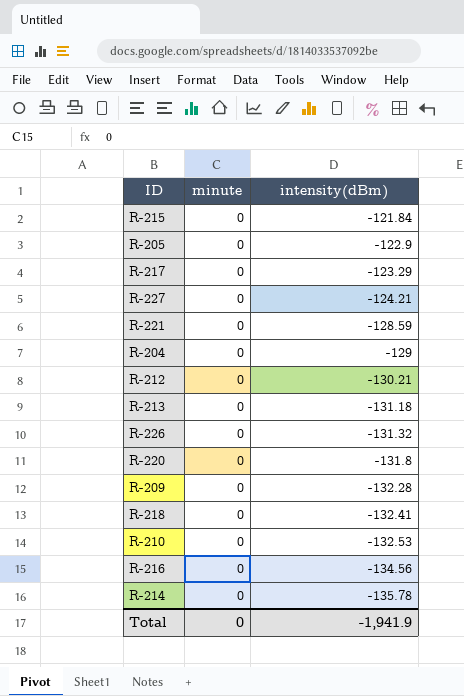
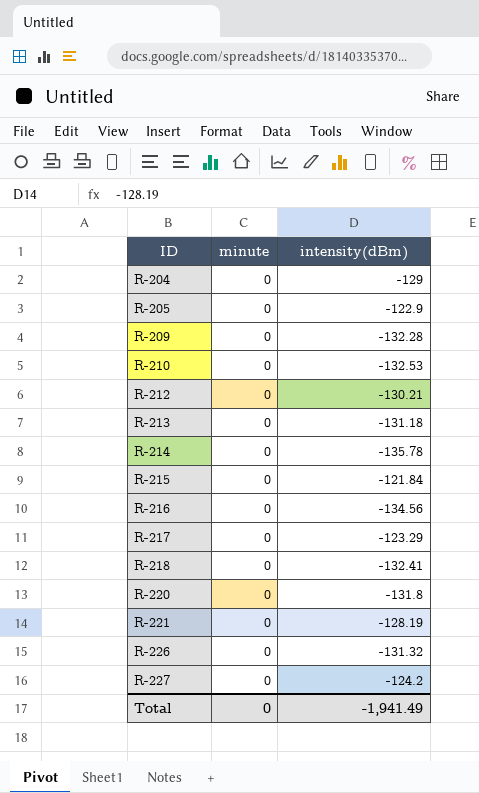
row order: intensity(dBm) descending -> ID ascending
R-221 | intensity(dBm): -128.59 -> -128.19
R-227 | intensity(dBm): -124.21 -> -124.2
Total | intensity(dBm): -1,941.9 -> -1,941.49

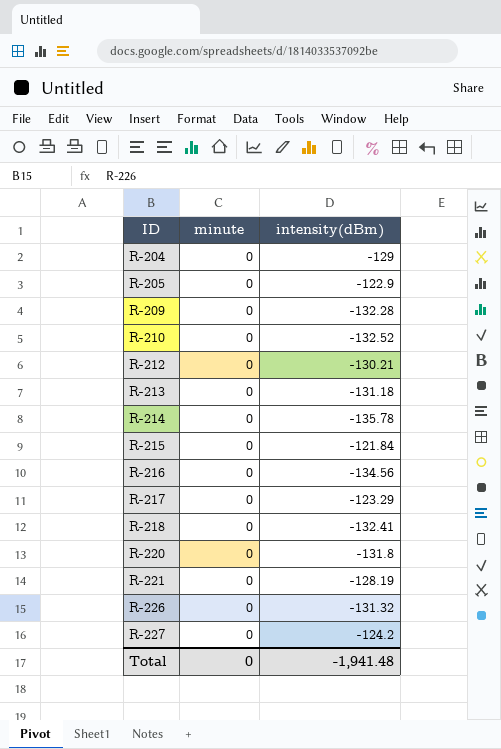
R-210 | intensity(dBm): -132.53 -> -132.52
Total | intensity(dBm): -1,941.49 -> -1,941.48

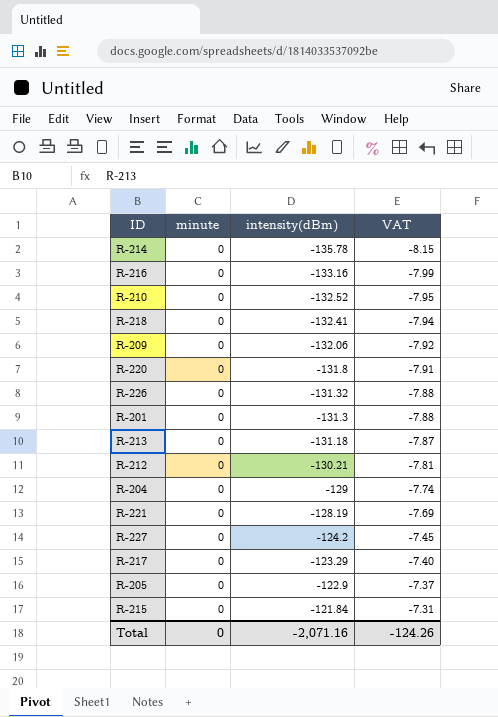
row order: ID ascending -> intensity(dBm) ascending
column VAT | formula: none -> [intensity(dBm)] * 0.06
R-216 | intensity(dBm): -134.56 -> -133.16
R-209 | intensity(dBm): -132.28 -> -132.06
row R-201: none -> 0 | -131.3 | -7.88
Total | intensity(dBm): -1,941.48 -> -2,071.16

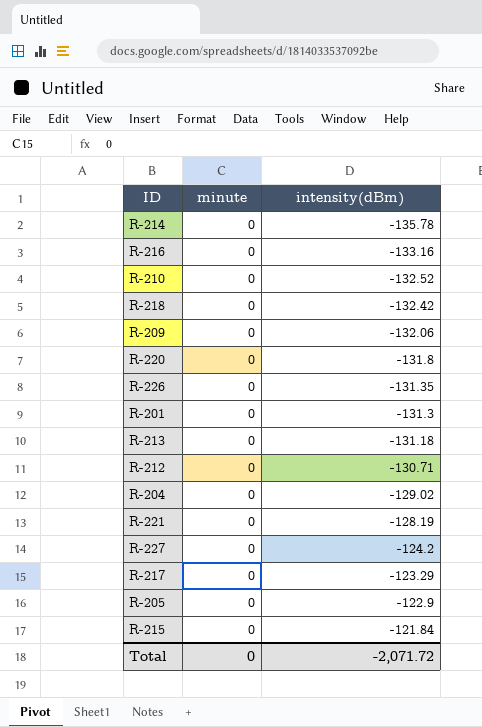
column VAT | formula: [intensity(dBm)] * 0.06 -> none
R-218 | intensity(dBm): -132.41 -> -132.42
R-226 | intensity(dBm): -131.32 -> -131.35
R-212 | intensity(dBm): -130.21 -> -130.71
R-204 | intensity(dBm): -129 -> -129.02
Total | intensity(dBm): -2,071.16 -> -2,071.72

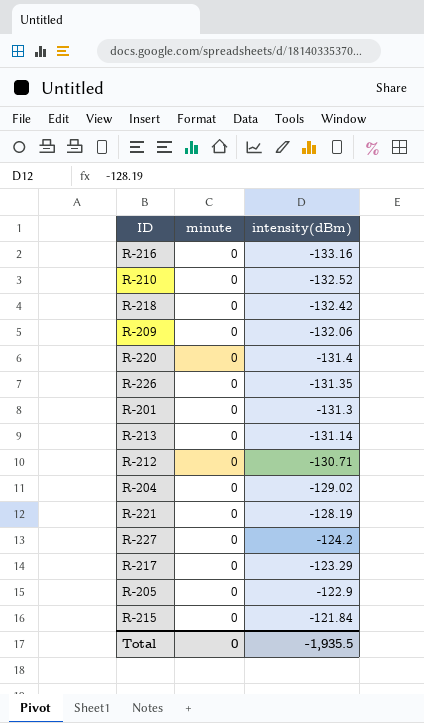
row R-214: 0 | -135.78 -> none
R-220 | intensity(dBm): -131.8 -> -131.4
R-213 | intensity(dBm): -131.18 -> -131.14
Total | intensity(dBm): -2,071.72 -> -1,935.5

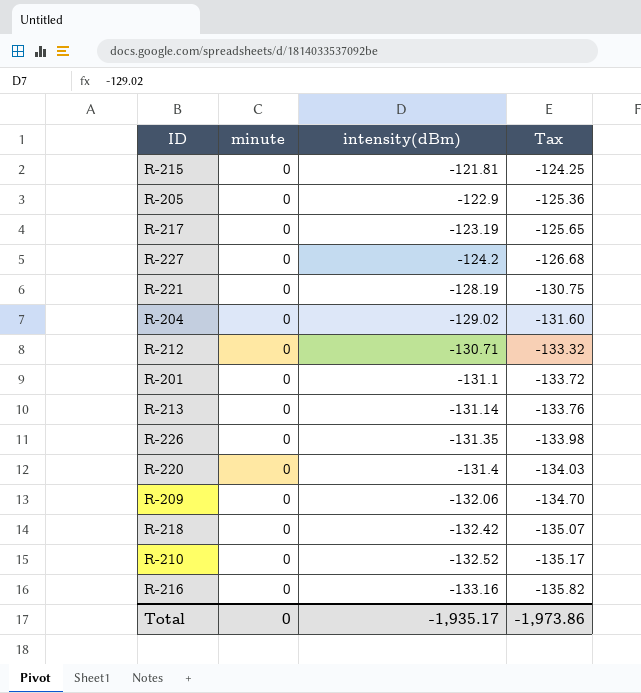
row order: intensity(dBm) ascending -> intensity(dBm) descending
column Tax | formula: none -> [intensity(dBm)] * 1.02
R-215 | intensity(dBm): -121.84 -> -121.81
R-217 | intensity(dBm): -123.29 -> -123.19
R-201 | intensity(dBm): -131.3 -> -131.1
Total | intensity(dBm): -1,935.5 -> -1,935.17

